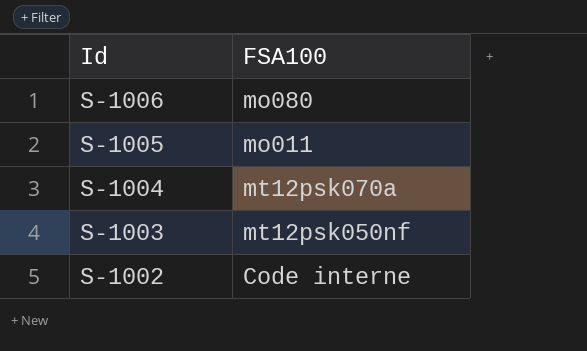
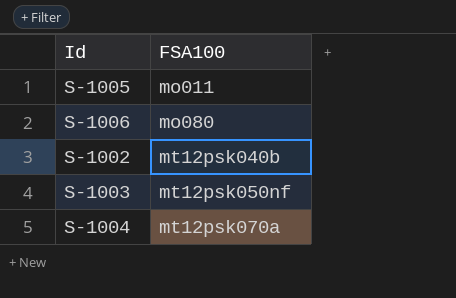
row order: Id descending -> FSA100 ascending
S-1002 | FSA100: Code interne -> mt12psk040b

